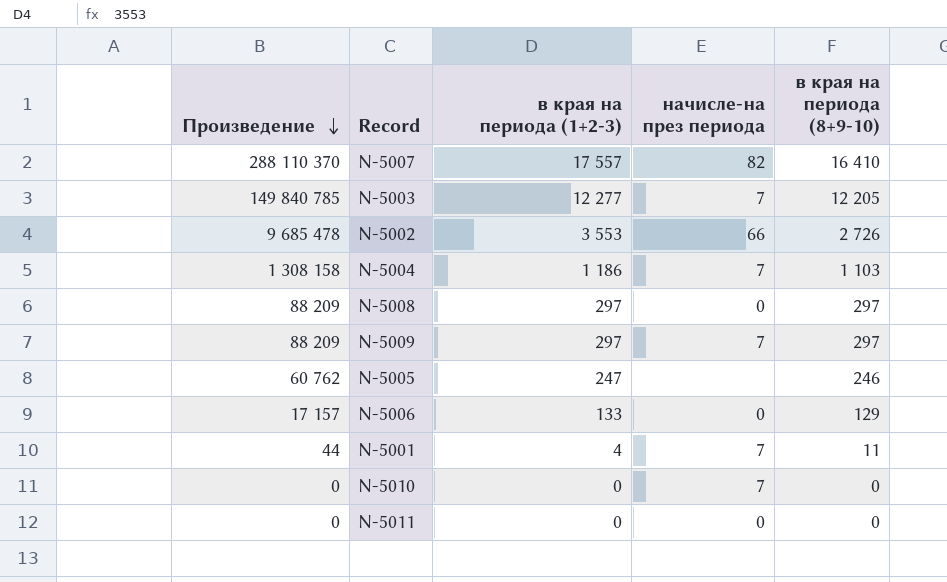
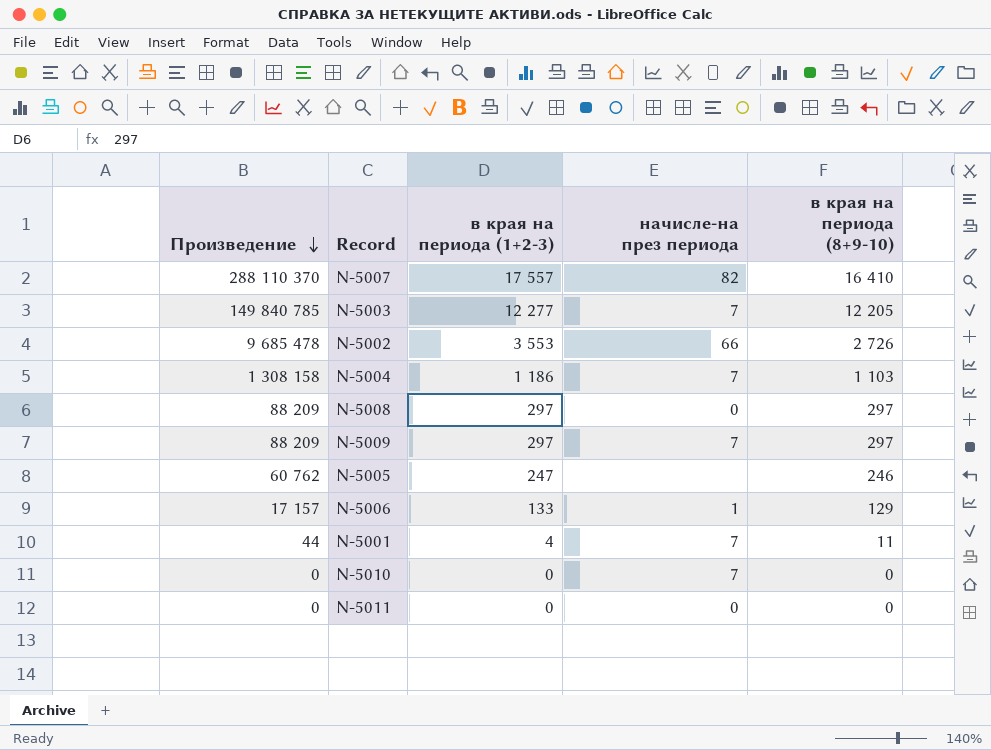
N-5006 | начисле-на през периода: 0 -> 1

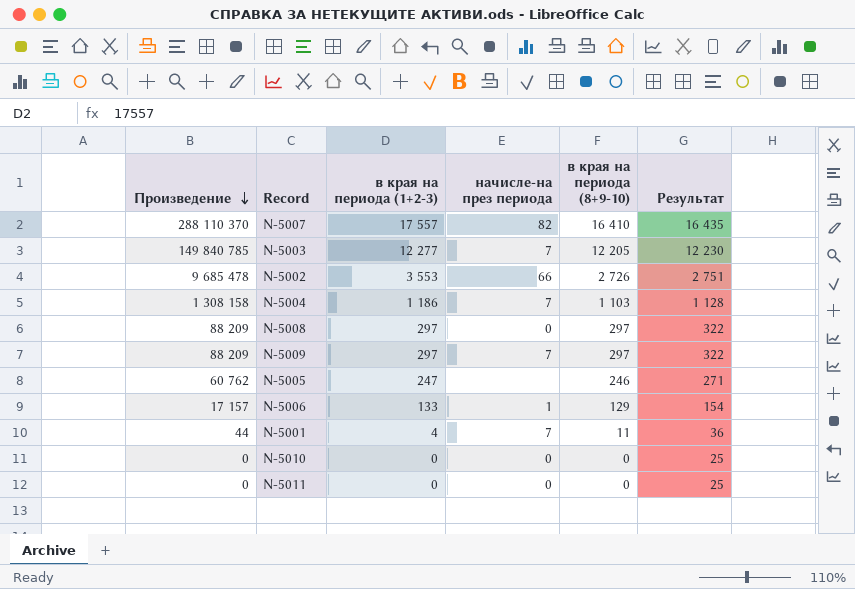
column Результат | formula: none -> [в края на периода (8+9-10)] + 25
N-5010 | начисле-на през периода: 7 -> 0

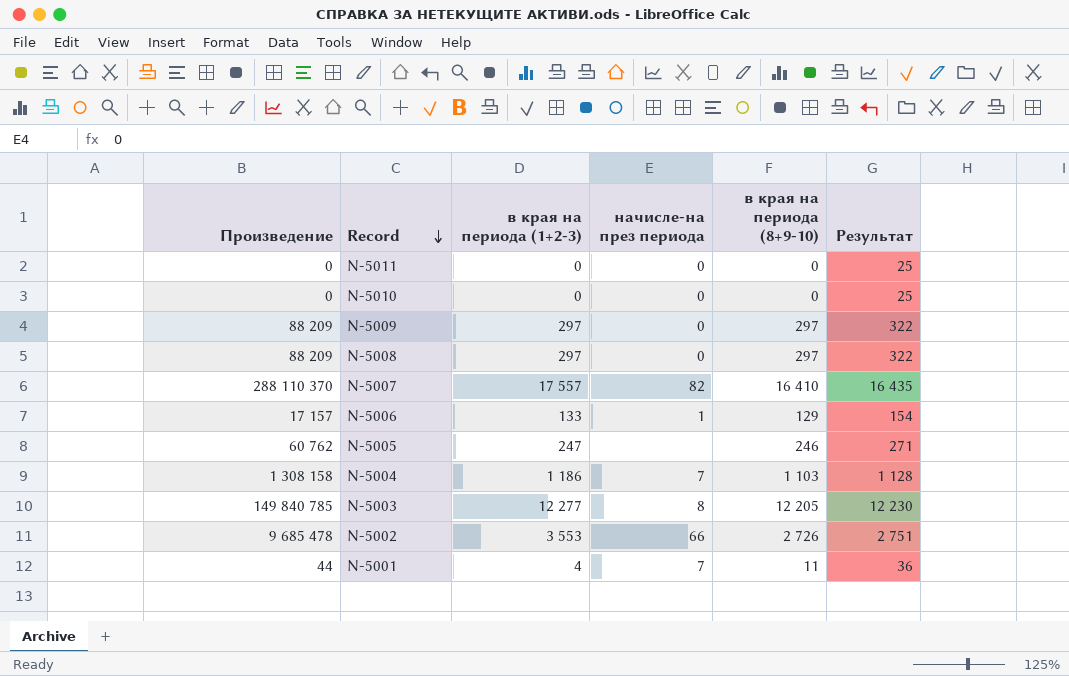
row order: Произведение descending -> Record descending
N-5009 | начисле-на през периода: 7 -> 0
N-5003 | начисле-на през периода: 7 -> 8

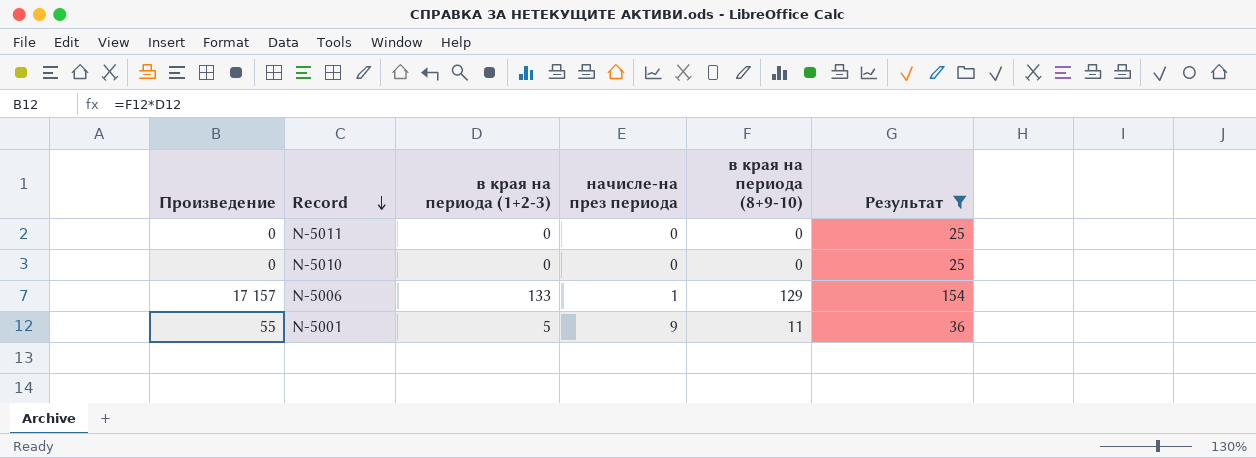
filter: none -> Результат <= 154
N-5001 | Произведение: 44 -> 55
N-5001 | в края на периода (1+2-3): 4 -> 5
N-5001 | начисле-на през периода: 7 -> 9

